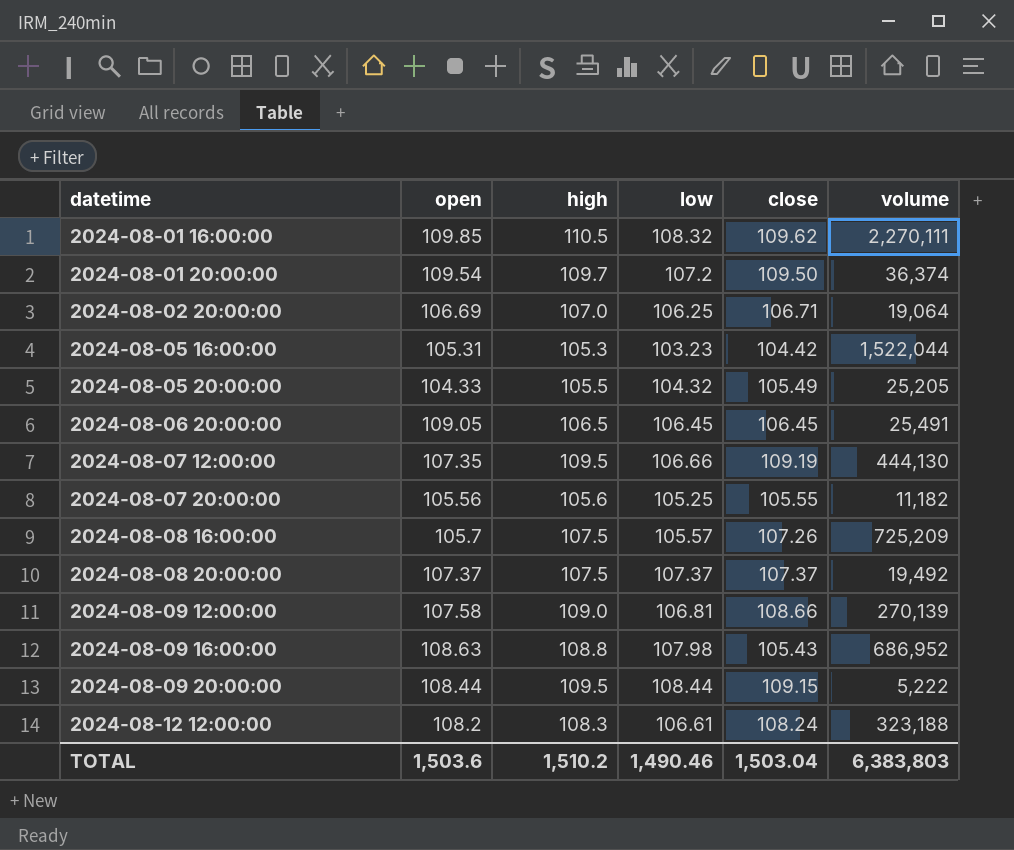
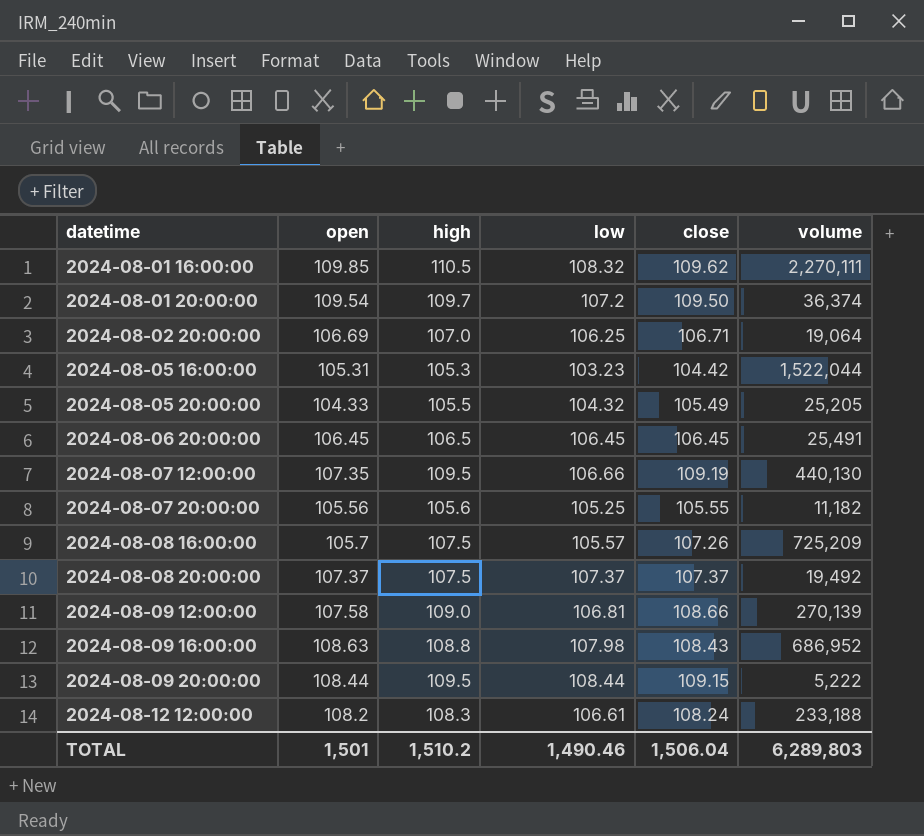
2024-08-06 20:00:00 | open: 109.05 -> 106.45
2024-08-07 12:00:00 | volume: 444,130 -> 440,130
2024-08-09 16:00:00 | close: 105.43 -> 108.43
2024-08-12 12:00:00 | volume: 323,188 -> 233,188
TOTAL | open: 1,503.6 -> 1,501
TOTAL | close: 1,503.04 -> 1,506.04
TOTAL | volume: 6,383,803 -> 6,289,803

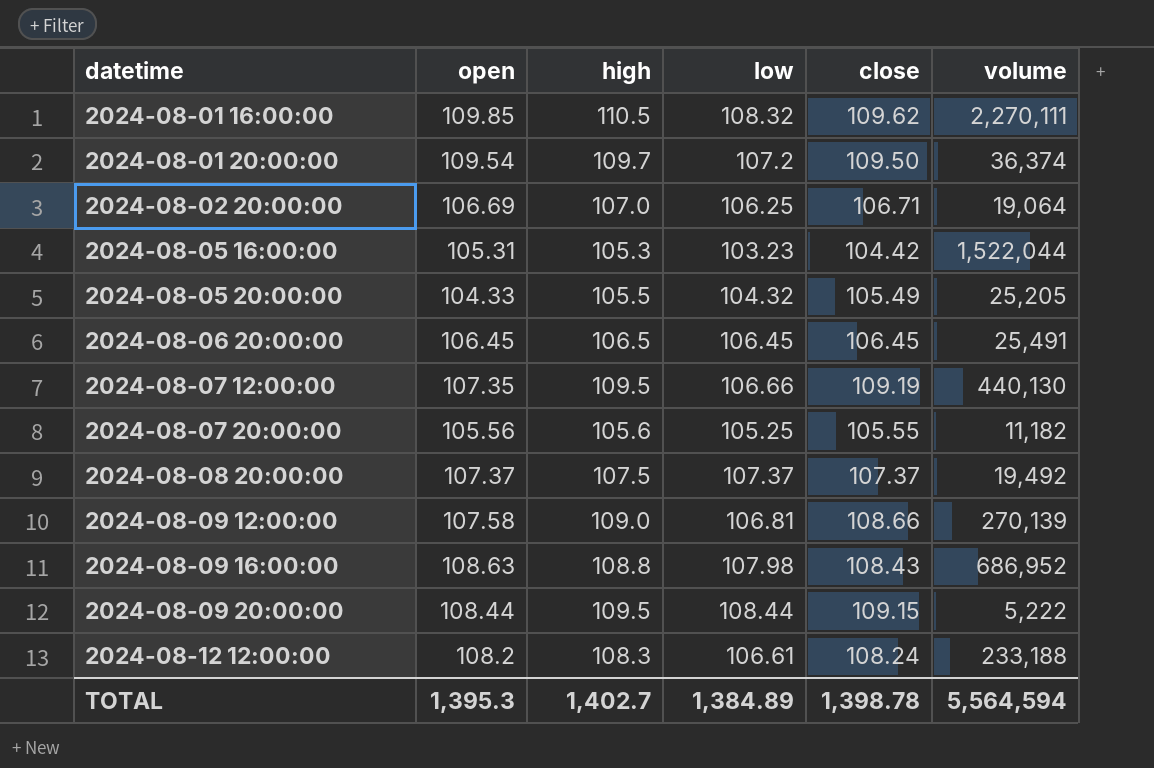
row 2024-08-08 16:00:00: 105.7 | 107.5 | 105.57 | 107.26 | 725,209 -> none
TOTAL | open: 1,501 -> 1,395.3
TOTAL | high: 1,510.2 -> 1,402.7
TOTAL | low: 1,490.46 -> 1,384.89
TOTAL | close: 1,506.04 -> 1,398.78
TOTAL | volume: 6,289,803 -> 5,564,594

